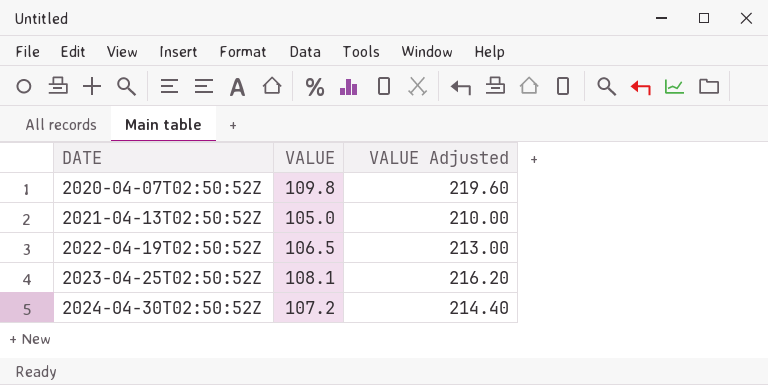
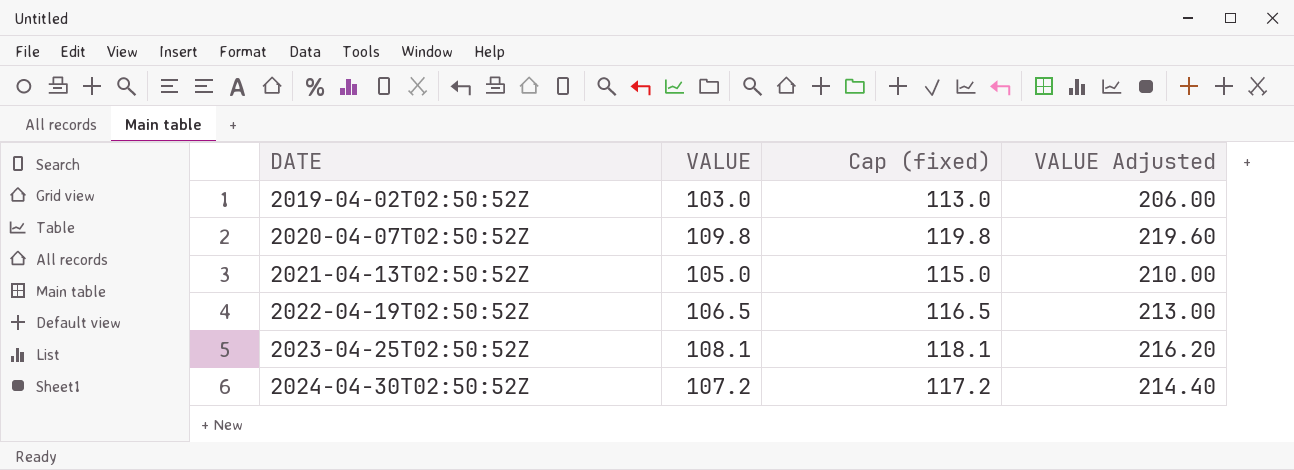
column Cap (fixed) | formula: none -> [VALUE] + 10
row 2019-04-02T02:50:52Z: none -> 103.0 | 113.0 | 206.00

